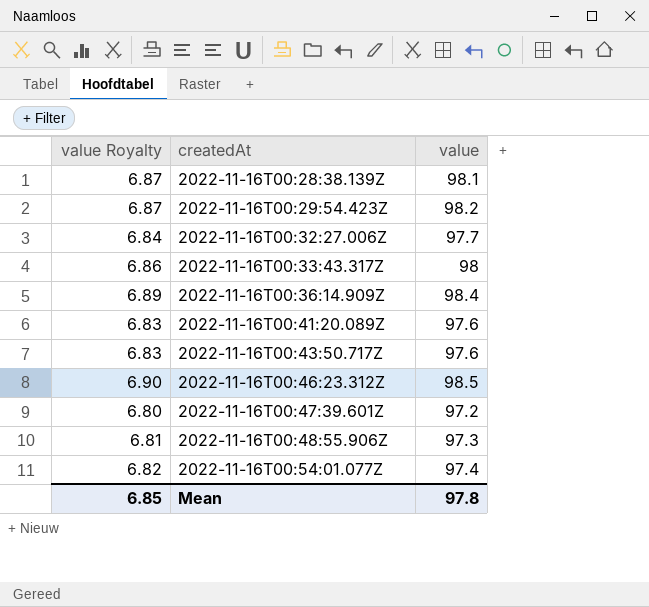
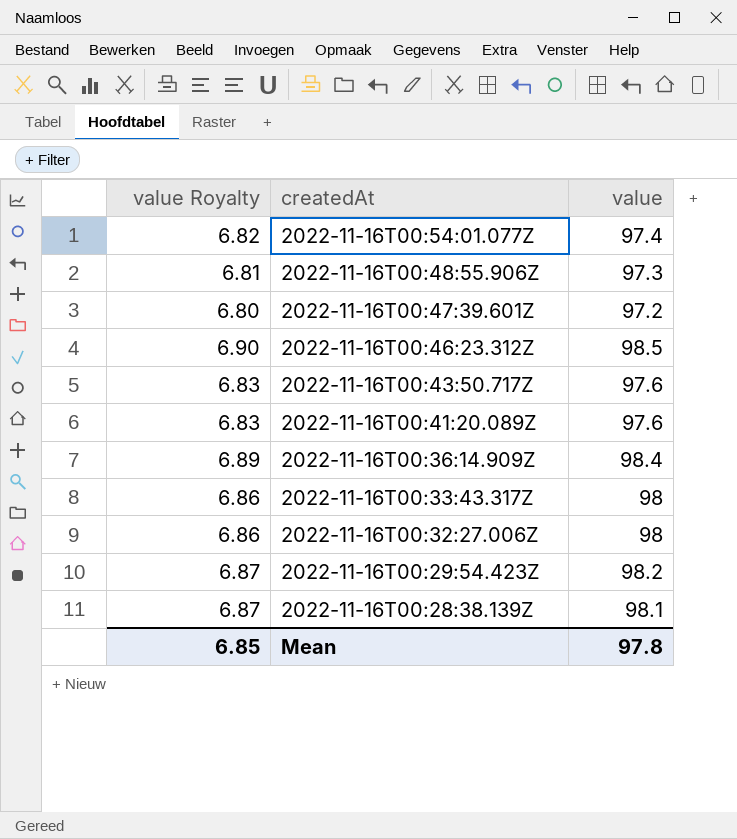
row order: createdAt ascending -> createdAt descending
2022-11-16T00:32:27.006Z | value Royalty: 6.84 -> 6.86
2022-11-16T00:32:27.006Z | value: 97.7 -> 98

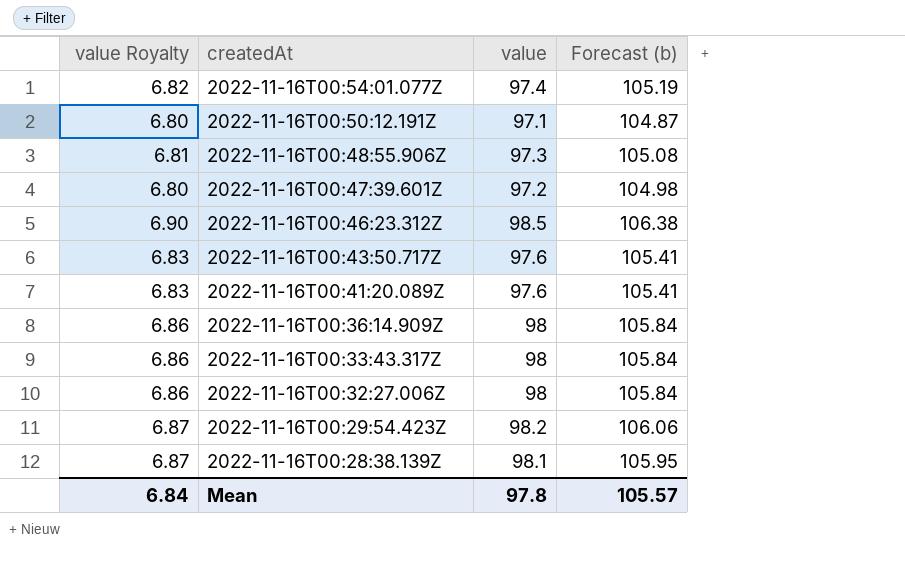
column Forecast (b) | formula: none -> [value] * 1.08
row 2022-11-16T00:50:12.191Z: none -> 6.80 | 97.1 | 104.87
2022-11-16T00:36:14.909Z | value Royalty: 6.89 -> 6.86
2022-11-16T00:36:14.909Z | value: 98.4 -> 98
Mean | value Royalty: 6.85 -> 6.84

